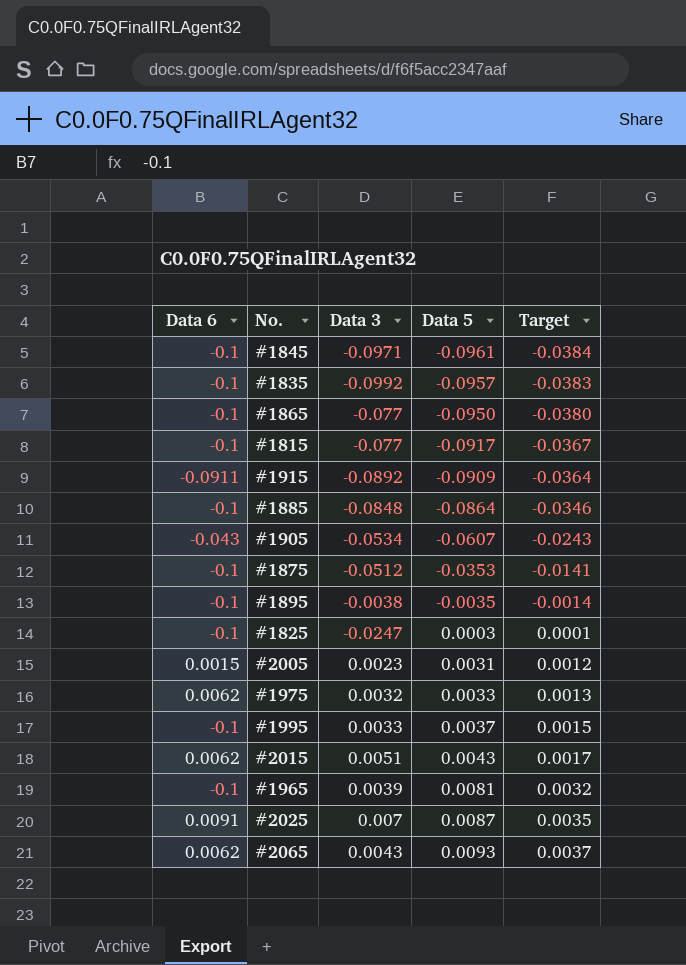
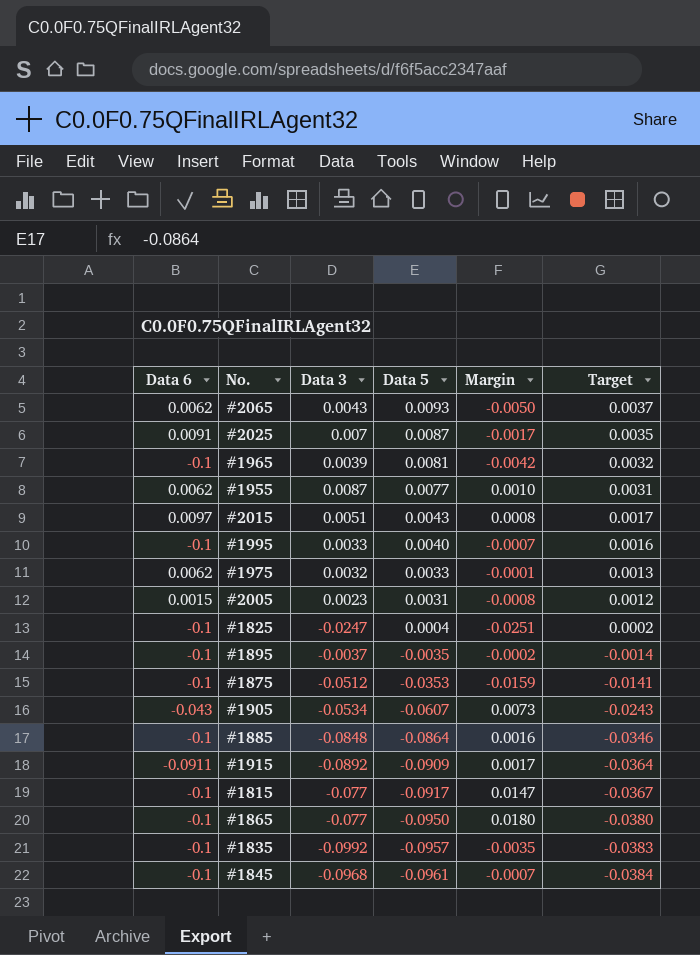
row order: Data 5 ascending -> Data 5 descending
column Margin | formula: none -> [Data 3] - [Data 5]
row #1955: none -> 0.0062 | 0.0087 | 0.0077 | 0.0010 | 0.0031
#2015 | Data 6: 0.0062 -> 0.0097
#1995 | Data 5: 0.0037 -> 0.0040
#1995 | Target: 0.0015 -> 0.0016
#1825 | Data 5: 0.0003 -> 0.0004
#1825 | Target: 0.0001 -> 0.0002
#1895 | Data 3: -0.0038 -> -0.0037
#1845 | Data 3: -0.0971 -> -0.0968

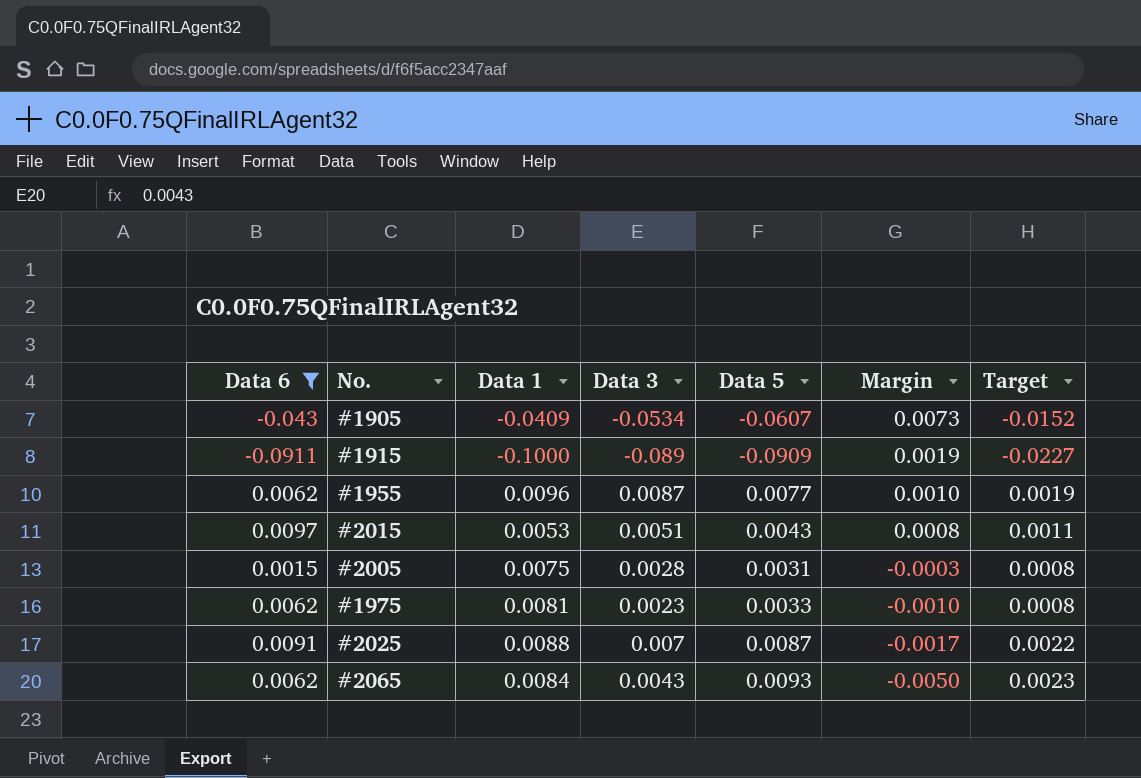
filter: none -> Data 6 != -0.1
row order: Data 5 descending -> Margin descending
column Data 1 | position: none -> 3
column Target | formula: [Data 5] * 0.4 -> [Data 5] * 0.25
#1915 | Data 3: -0.0892 -> -0.089
#1915 | Margin: 0.0017 -> 0.0019
#2005 | Data 3: 0.0023 -> 0.0028
#2005 | Margin: -0.0008 -> -0.0003
#1975 | Data 3: 0.0032 -> 0.0023
#1975 | Margin: -0.0001 -> -0.0010

